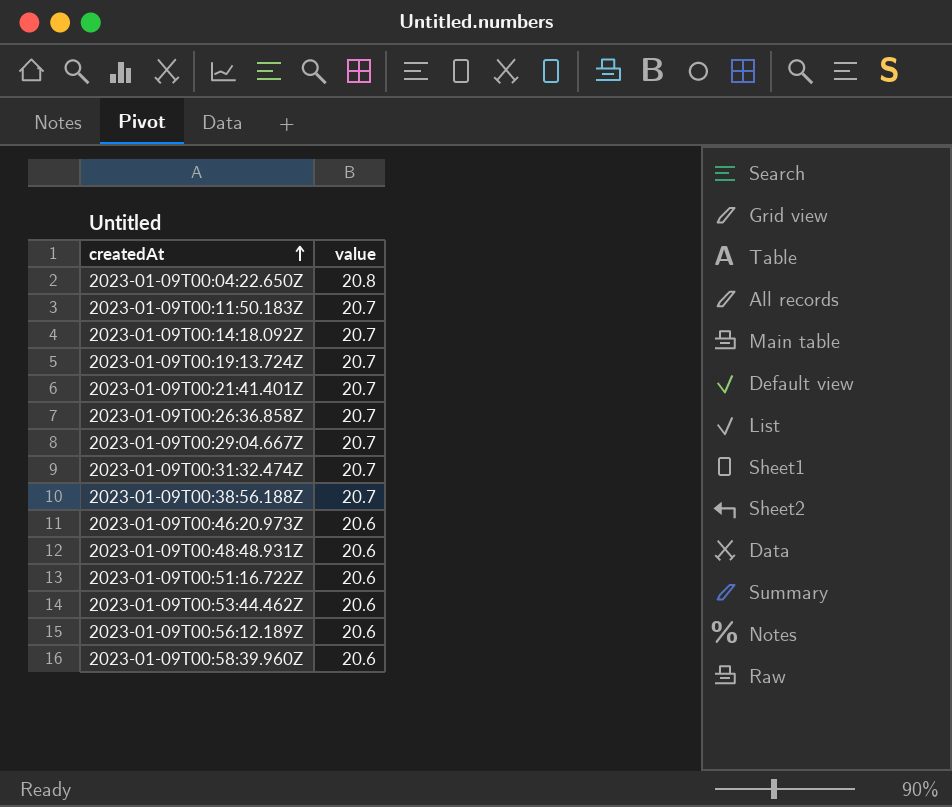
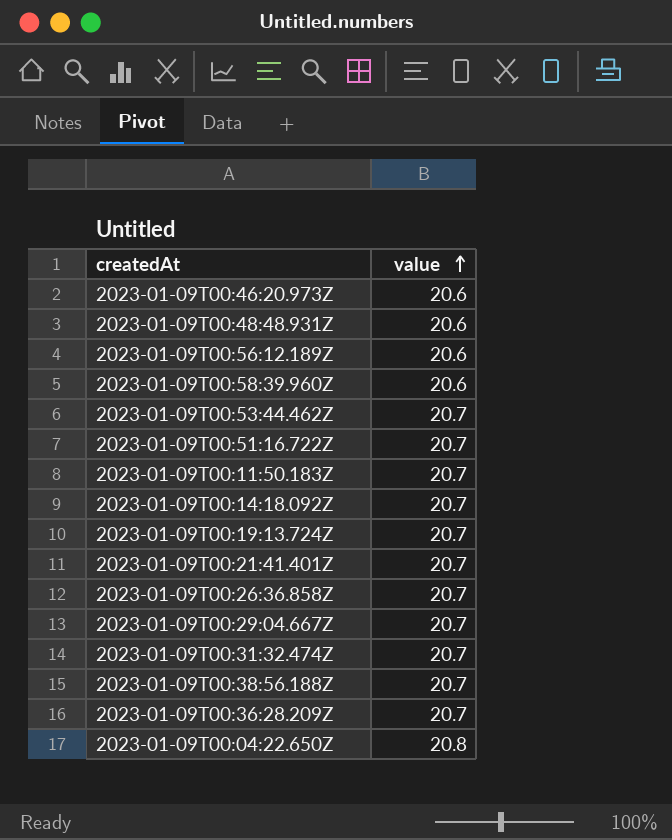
row order: createdAt ascending -> value ascending
2023-01-09T00:53:44.462Z | value: 20.6 -> 20.7
2023-01-09T00:51:16.722Z | value: 20.6 -> 20.7
row 2023-01-09T00:36:28.209Z: none -> 20.7

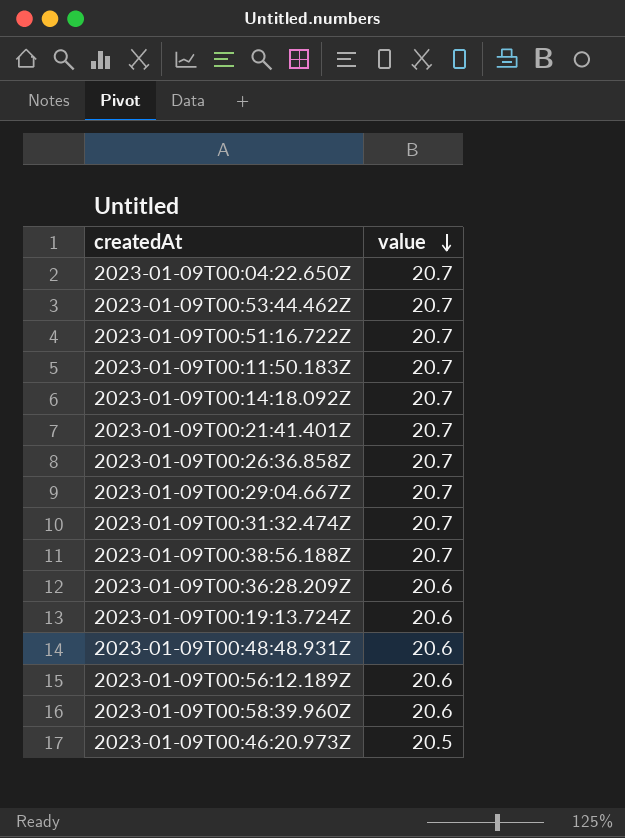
row order: value ascending -> value descending
2023-01-09T00:04:22.650Z | value: 20.8 -> 20.7
2023-01-09T00:36:28.209Z | value: 20.7 -> 20.6
2023-01-09T00:19:13.724Z | value: 20.7 -> 20.6
2023-01-09T00:46:20.973Z | value: 20.6 -> 20.5

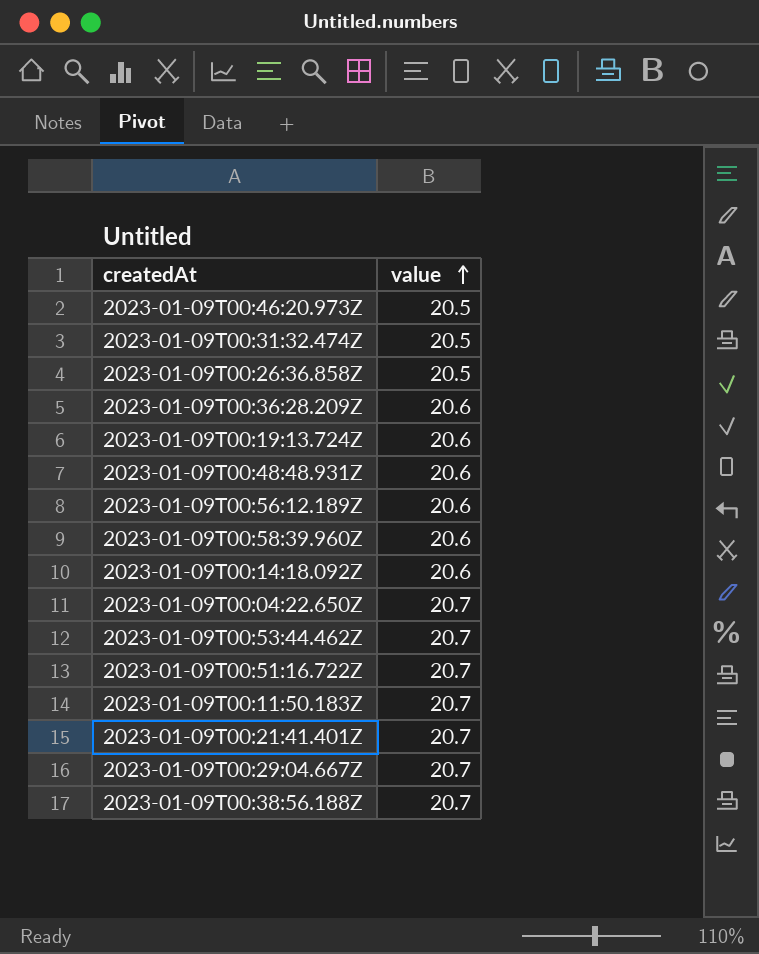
row order: value descending -> value ascending
2023-01-09T00:31:32.474Z | value: 20.7 -> 20.5
2023-01-09T00:26:36.858Z | value: 20.7 -> 20.5
2023-01-09T00:14:18.092Z | value: 20.7 -> 20.6

